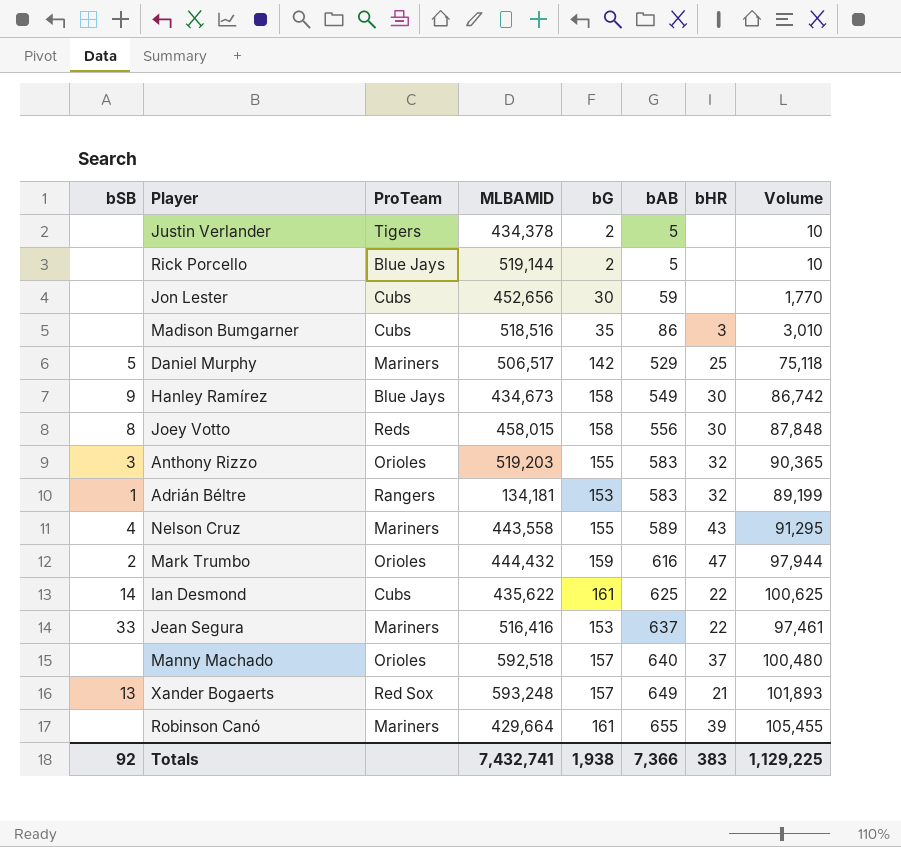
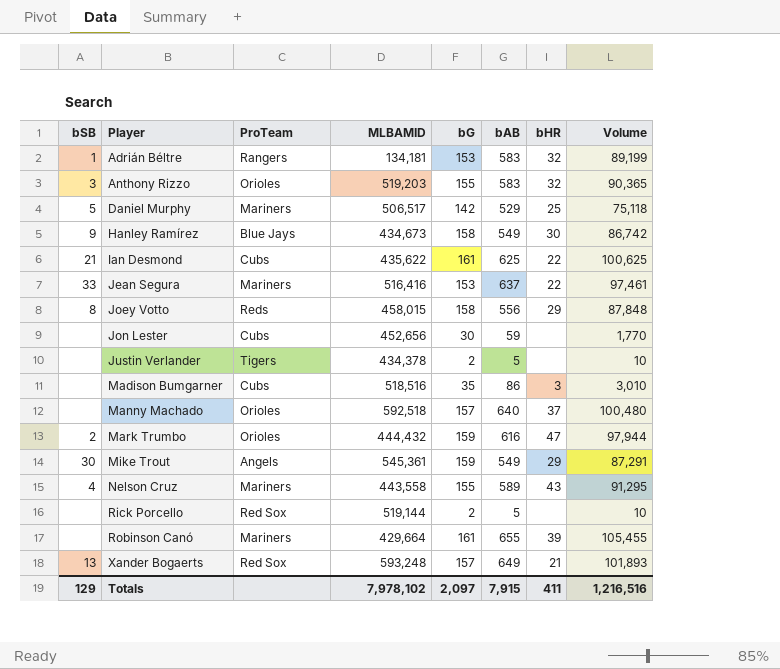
row order: bAB ascending -> Player ascending
Ian Desmond | bSB: 14 -> 21
Joey Votto | bHR: 30 -> 29
row Mike Trout: none -> 30 | Angels | 545,361 | 159 | 549 | 29 | 87,291
Rick Porcello | ProTeam: Blue Jays -> Red Sox
Totals | bSB: 92 -> 129
Totals | MLBAMID: 7,432,741 -> 7,978,102
Totals | bG: 1,938 -> 2,097
Totals | bAB: 7,366 -> 7,915
Totals | bHR: 383 -> 411
Totals | Volume: 1,129,225 -> 1,216,516

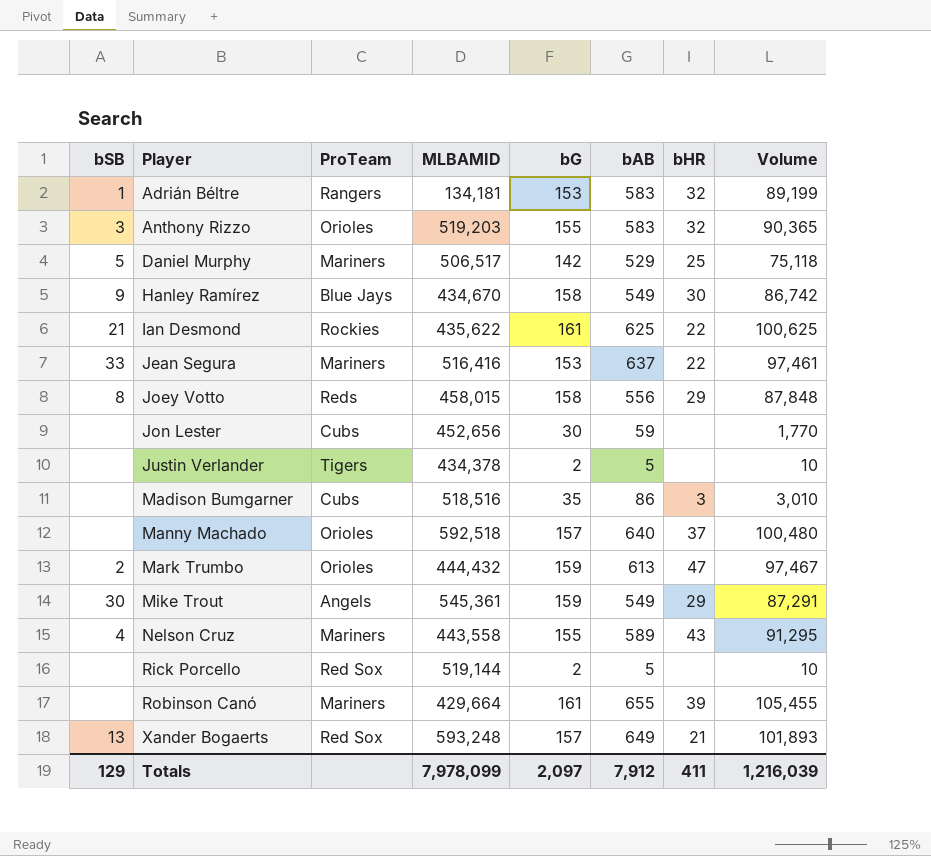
Hanley Ramírez | MLBAMID: 434,673 -> 434,670
Ian Desmond | ProTeam: Cubs -> Rockies
Mark Trumbo | bAB: 616 -> 613
Mark Trumbo | Volume: 97,944 -> 97,467
Totals | MLBAMID: 7,978,102 -> 7,978,099
Totals | bAB: 7,915 -> 7,912
Totals | Volume: 1,216,516 -> 1,216,039

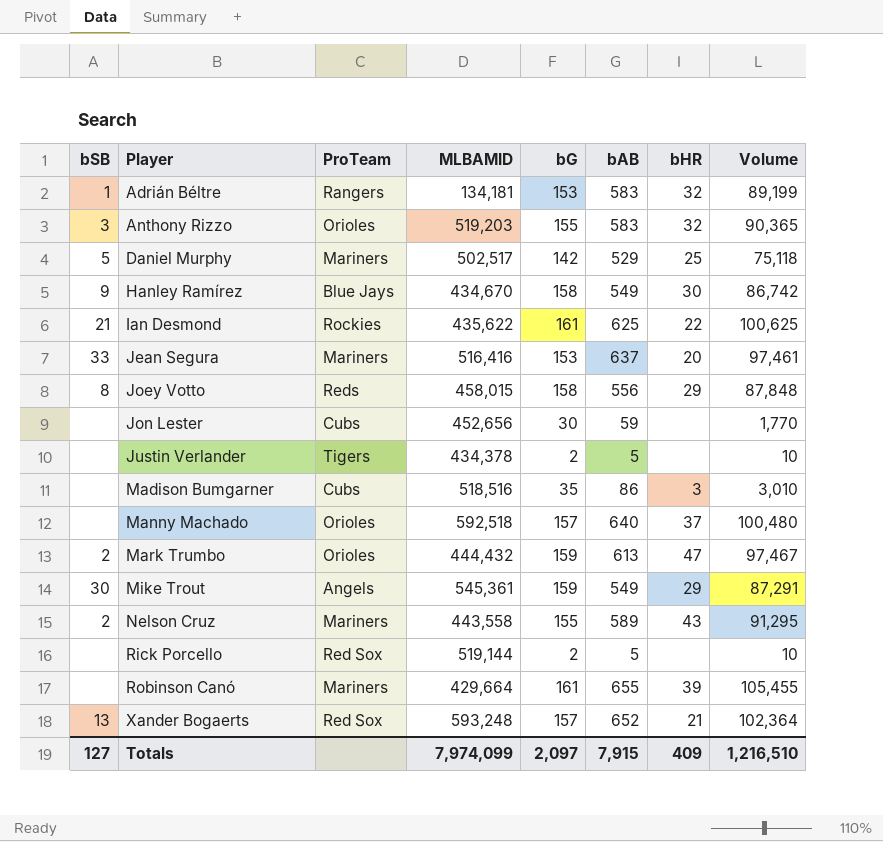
Daniel Murphy | MLBAMID: 506,517 -> 502,517
Jean Segura | bHR: 22 -> 20
Nelson Cruz | bSB: 4 -> 2
Xander Bogaerts | bAB: 649 -> 652
Xander Bogaerts | Volume: 101,893 -> 102,364
Totals | bSB: 129 -> 127
Totals | MLBAMID: 7,978,099 -> 7,974,099
Totals | bAB: 7,912 -> 7,915
Totals | bHR: 411 -> 409
Totals | Volume: 1,216,039 -> 1,216,510

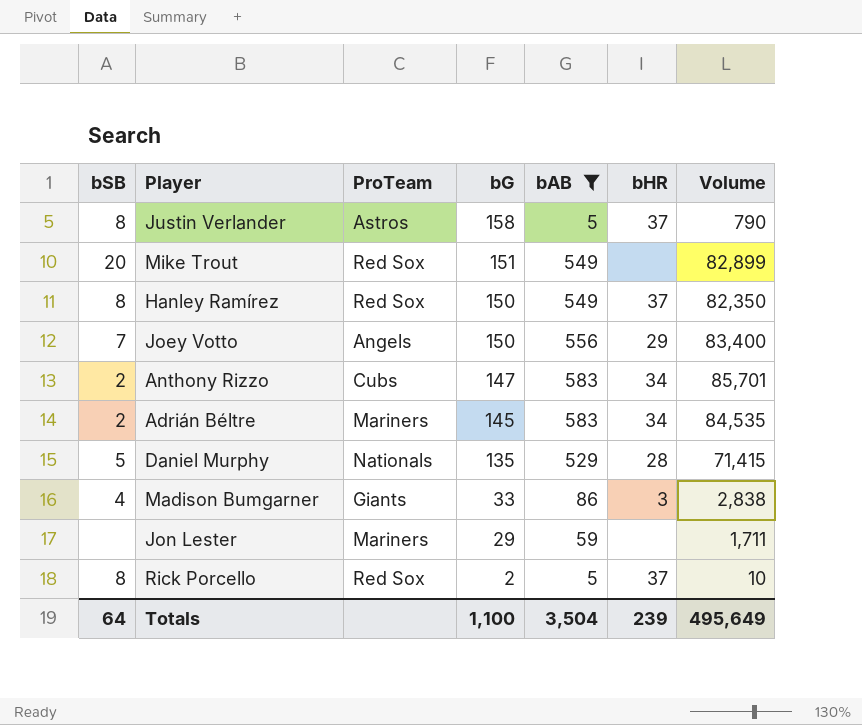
filter: none -> bAB <= 583
row order: Player ascending -> bG descending
column MLBAMID | position: 4 -> none
Justin Verlander | bSB: none -> 8
Justin Verlander | ProTeam: Tigers -> Astros
Justin Verlander | bG: 2 -> 158
Justin Verlander | bHR: none -> 37
Justin Verlander | Volume: 10 -> 790
Mike Trout | bSB: 30 -> 20
Mike Trout | ProTeam: Angels -> Red Sox
Mike Trout | bG: 159 -> 151
Mike Trout | bHR: 29 -> none
Mike Trout | Volume: 87,291 -> 82,899
Hanley Ramírez | bSB: 9 -> 8
Hanley Ramírez | ProTeam: Blue Jays -> Red Sox
Hanley Ramírez | bG: 158 -> 150
Hanley Ramírez | bHR: 30 -> 37
Hanley Ramírez | Volume: 86,742 -> 82,350
Joey Votto | bSB: 8 -> 7
Joey Votto | ProTeam: Reds -> Angels
Joey Votto | bG: 158 -> 150
Joey Votto | Volume: 87,848 -> 83,400
Anthony Rizzo | bSB: 3 -> 2
Anthony Rizzo | ProTeam: Orioles -> Cubs
Anthony Rizzo | bG: 155 -> 147
Anthony Rizzo | bHR: 32 -> 34
Anthony Rizzo | Volume: 90,365 -> 85,701
Adrián Béltre | bSB: 1 -> 2
Adrián Béltre | ProTeam: Rangers -> Mariners
Adrián Béltre | bG: 153 -> 145
Adrián Béltre | bHR: 32 -> 34
Adrián Béltre | Volume: 89,199 -> 84,535
Daniel Murphy | ProTeam: Mariners -> Nationals
Daniel Murphy | bG: 142 -> 135
Daniel Murphy | bHR: 25 -> 28
Daniel Murphy | Volume: 75,118 -> 71,415
Madison Bumgarner | bSB: none -> 4
Madison Bumgarner | ProTeam: Cubs -> Giants
Madison Bumgarner | bG: 35 -> 33
Madison Bumgarner | Volume: 3,010 -> 2,838
Jon Lester | ProTeam: Cubs -> Mariners
Jon Lester | bG: 30 -> 29
Jon Lester | Volume: 1,770 -> 1,711
Rick Porcello | bSB: none -> 8
Rick Porcello | bHR: none -> 37
Totals | bSB: 127 -> 64
Totals | bG: 2,097 -> 1,100
Totals | bAB: 7,915 -> 3,504
Totals | bHR: 409 -> 239
Totals | Volume: 1,216,510 -> 495,649

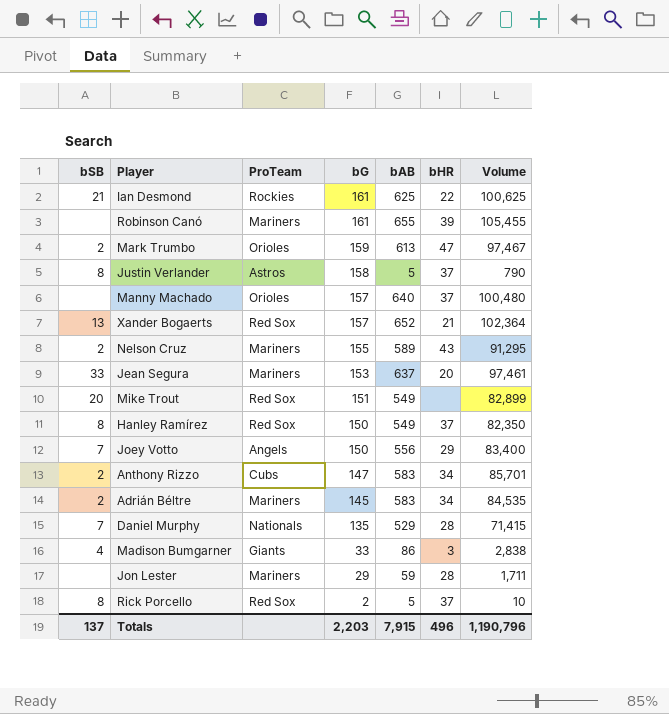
filter: bAB <= 583 -> none
Daniel Murphy | bSB: 5 -> 7
Jon Lester | bHR: none -> 28
Totals | bSB: 64 -> 137
Totals | bG: 1,100 -> 2,203
Totals | bAB: 3,504 -> 7,915
Totals | bHR: 239 -> 496
Totals | Volume: 495,649 -> 1,190,796

